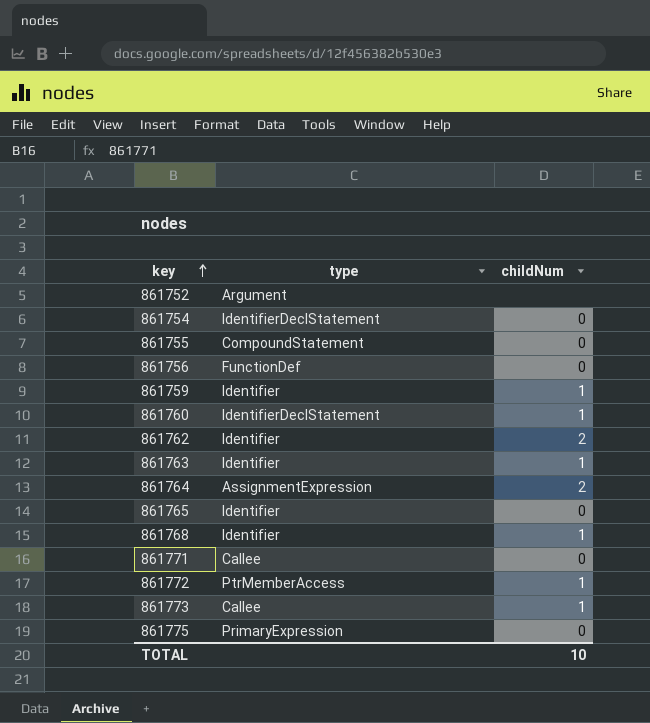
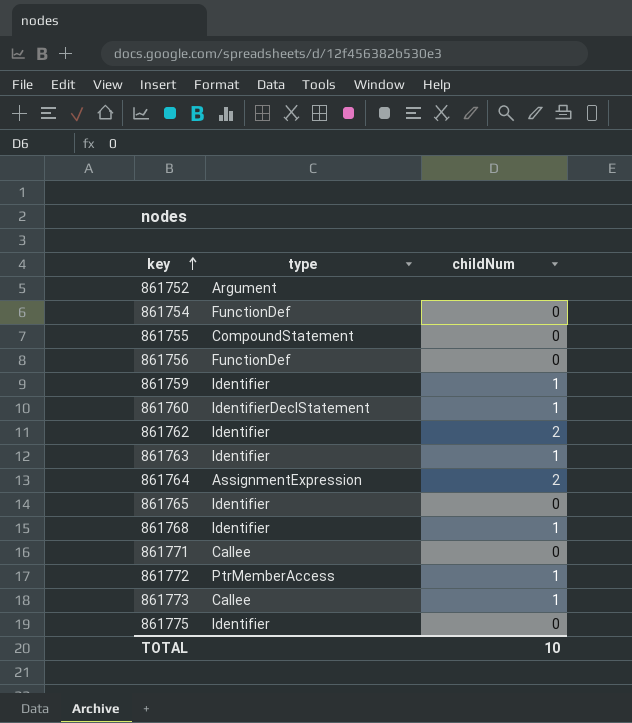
861754 | type: IdentifierDeclStatement -> FunctionDef
861775 | type: PrimaryExpression -> Identifier

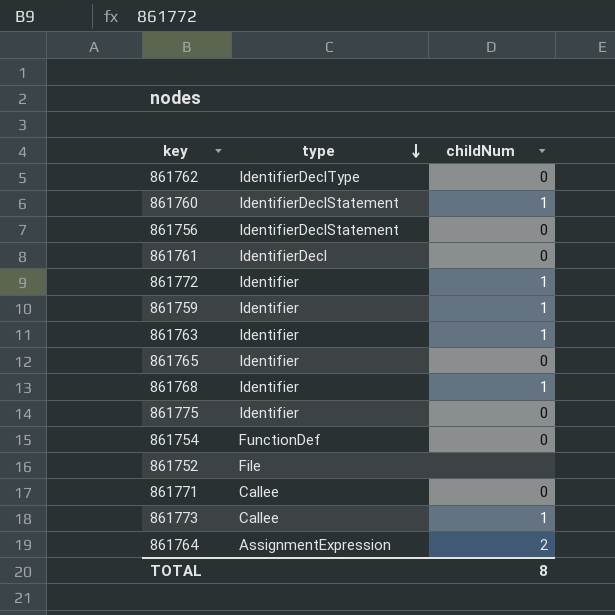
row order: key ascending -> type descending
row 861755: CompoundStatement | 0 -> none
861762 | type: Identifier -> IdentifierDeclType
861762 | childNum: 2 -> 0
861756 | type: FunctionDef -> IdentifierDeclStatement
row 861761: none -> IdentifierDecl | 0
861772 | type: PtrMemberAccess -> Identifier
861752 | type: Argument -> File
TOTAL | childNum: 10 -> 8

